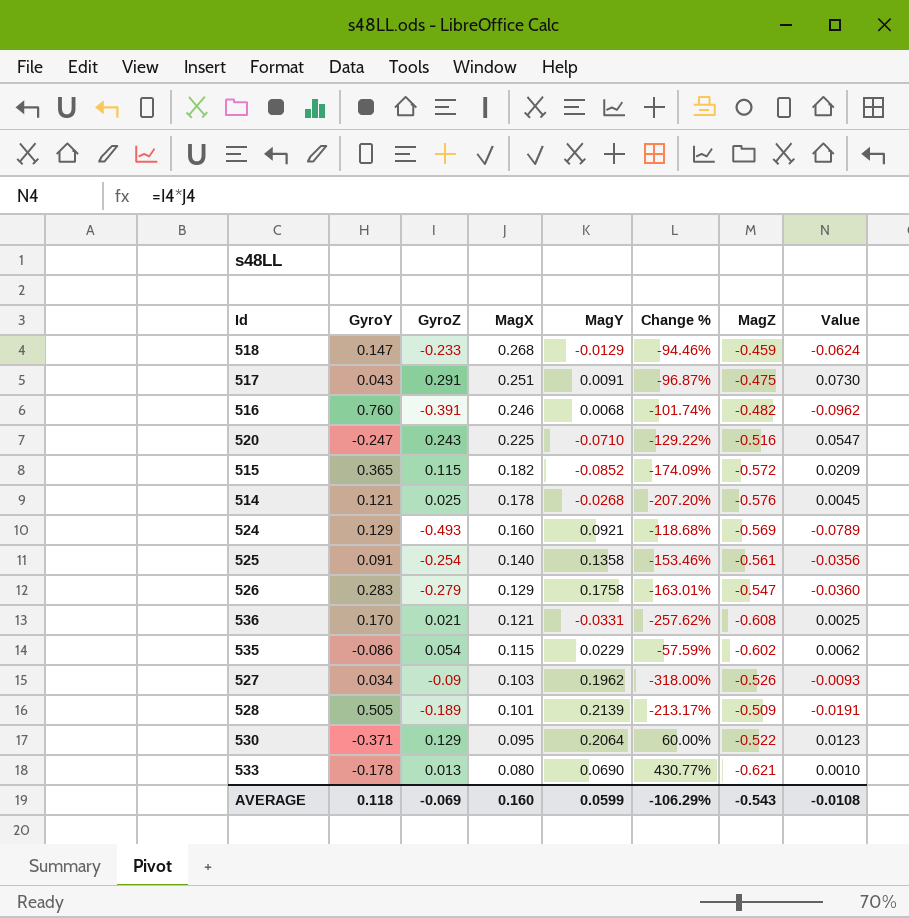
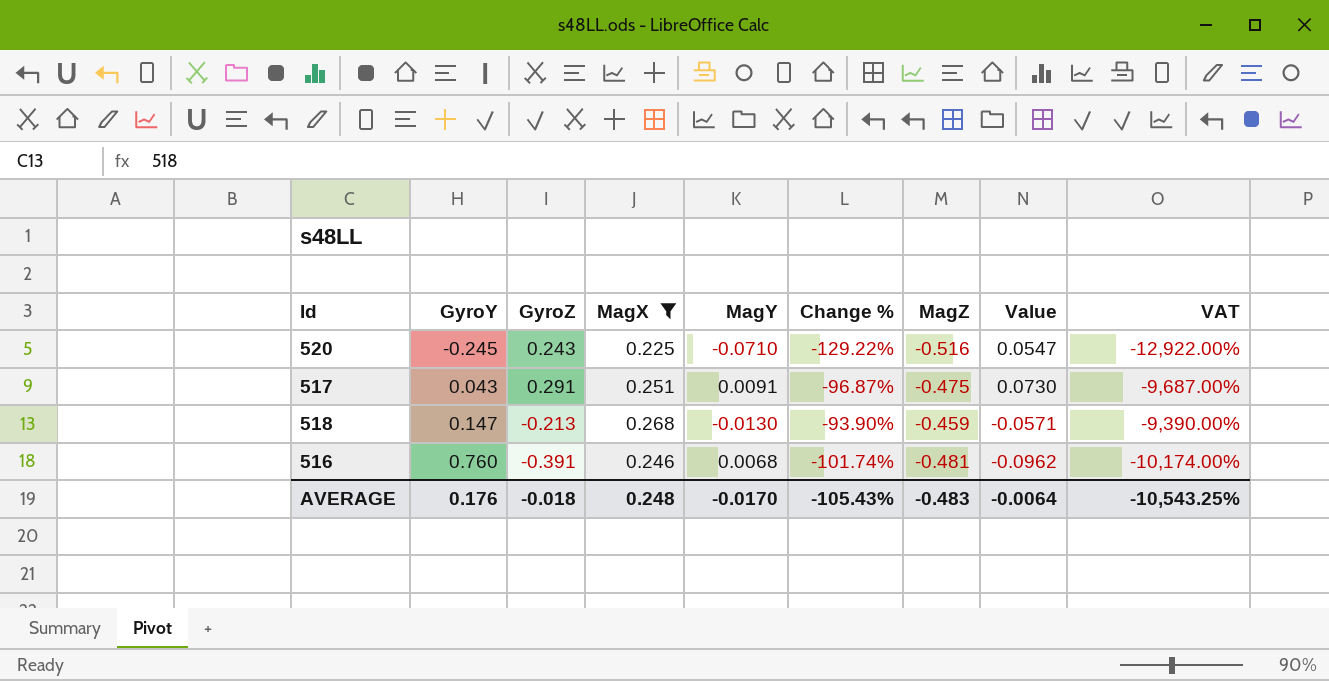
filter: none -> MagX >= 0.225
row order: MagX descending -> GyroY ascending
column VAT | formula: none -> [Change %] * 100
520 | GyroY: -0.247 -> -0.245
518 | GyroZ: -0.233 -> -0.213
518 | MagY: -0.0129 -> -0.0130
518 | Change %: -94.46% -> -93.90%
518 | Value: -0.0624 -> -0.0571
516 | MagZ: -0.482 -> -0.481
AVERAGE | GyroY: 0.118 -> 0.176
AVERAGE | GyroZ: -0.069 -> -0.018
AVERAGE | MagX: 0.160 -> 0.248
AVERAGE | MagY: 0.0599 -> -0.0170
AVERAGE | Change %: -106.29% -> -105.43%
AVERAGE | MagZ: -0.543 -> -0.483
AVERAGE | Value: -0.0108 -> -0.0064

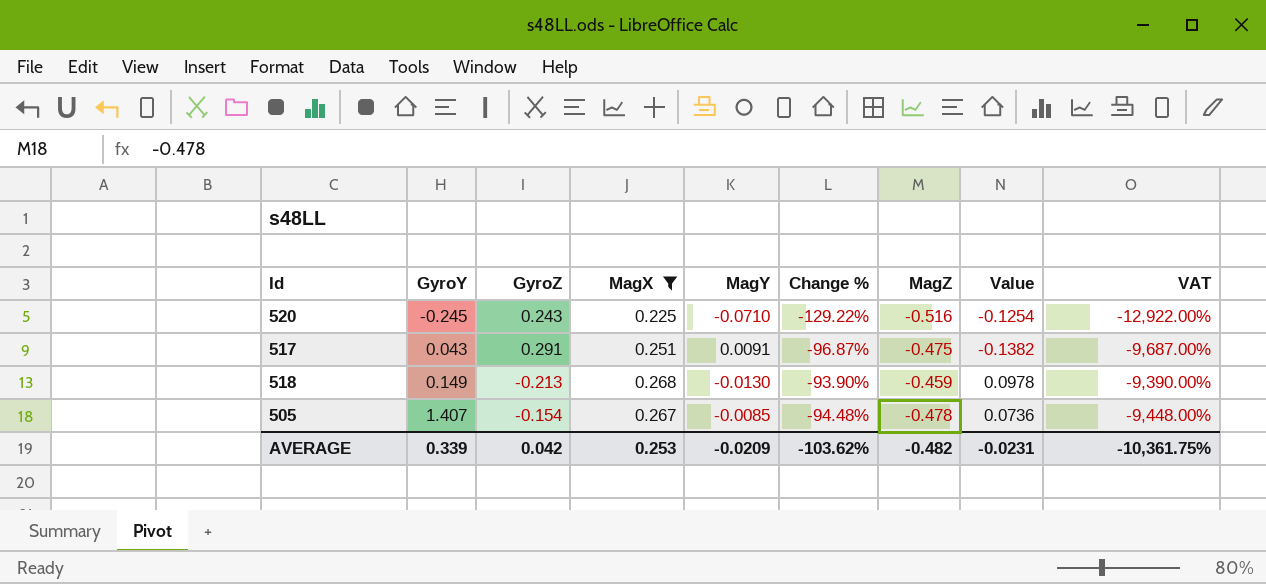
column Value | formula: [GyroZ] * [MagX] -> [GyroZ] * [MagZ]
row 516: 0.760 | -0.391 | 0.246 | 0.0068 | -101.74% | -0.481 | -0.0962 | -10,174.00% -> none
518 | GyroY: 0.147 -> 0.149
row 505: none -> 1.407 | -0.154 | 0.267 | -0.0085 | -94.48% | -0.478 | 0.0736 | -9,448.00%
AVERAGE | GyroY: 0.176 -> 0.339
AVERAGE | GyroZ: -0.018 -> 0.042
AVERAGE | MagX: 0.248 -> 0.253
AVERAGE | MagY: -0.0170 -> -0.0209
AVERAGE | Change %: -105.43% -> -103.62%
AVERAGE | MagZ: -0.483 -> -0.482
AVERAGE | Value: -0.0064 -> -0.0231
AVERAGE | VAT: -10,543.25% -> -10,361.75%

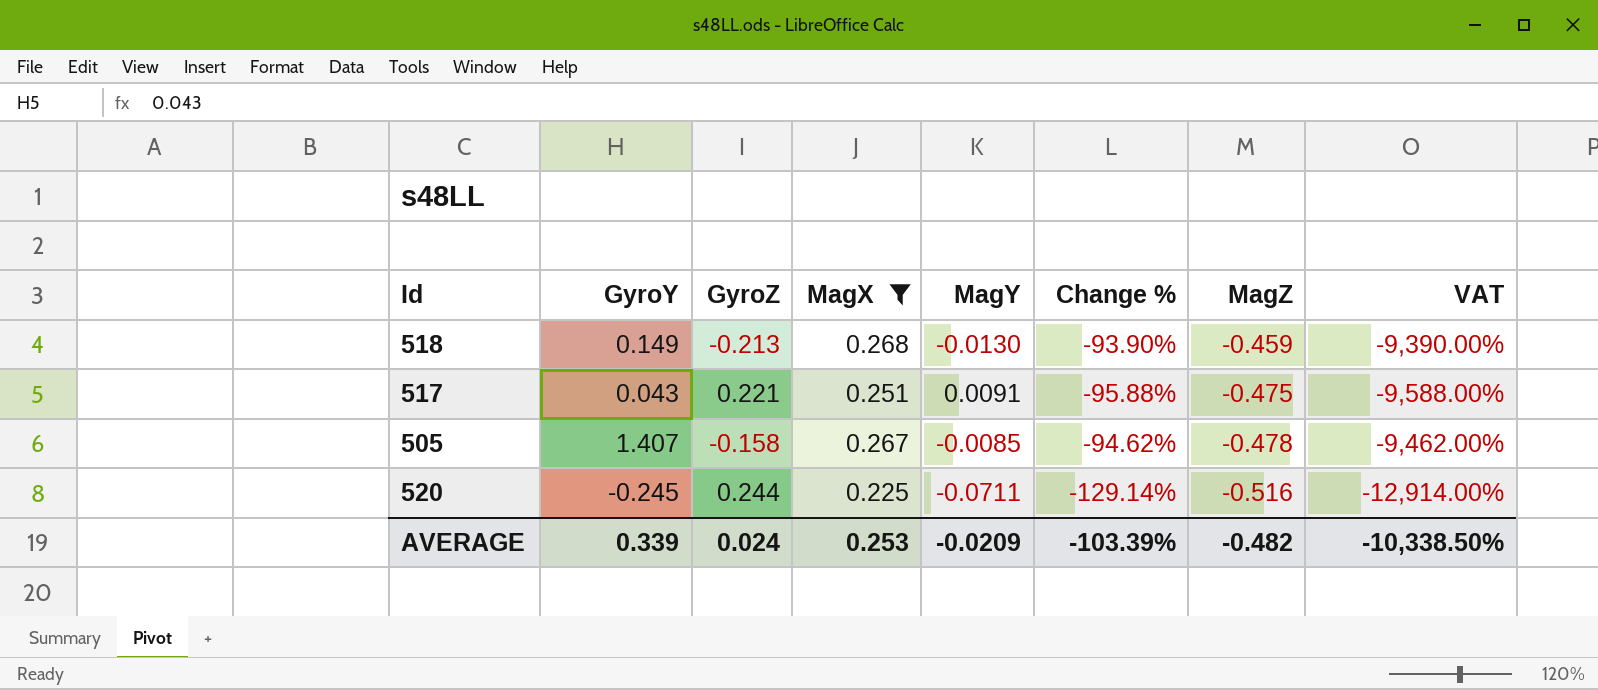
row order: GyroY ascending -> MagZ descending
column Value | formula: [GyroZ] * [MagZ] -> none
517 | GyroZ: 0.291 -> 0.221
517 | Change %: -96.87% -> -95.88%
517 | VAT: -9,687.00% -> -9,588.00%
505 | GyroZ: -0.154 -> -0.158
505 | Change %: -94.48% -> -94.62%
505 | VAT: -9,448.00% -> -9,462.00%
520 | GyroZ: 0.243 -> 0.244
520 | MagY: -0.0710 -> -0.0711
520 | Change %: -129.22% -> -129.14%
520 | VAT: -12,922.00% -> -12,914.00%
AVERAGE | GyroZ: 0.042 -> 0.024
AVERAGE | Change %: -103.62% -> -103.39%
AVERAGE | VAT: -10,361.75% -> -10,338.50%

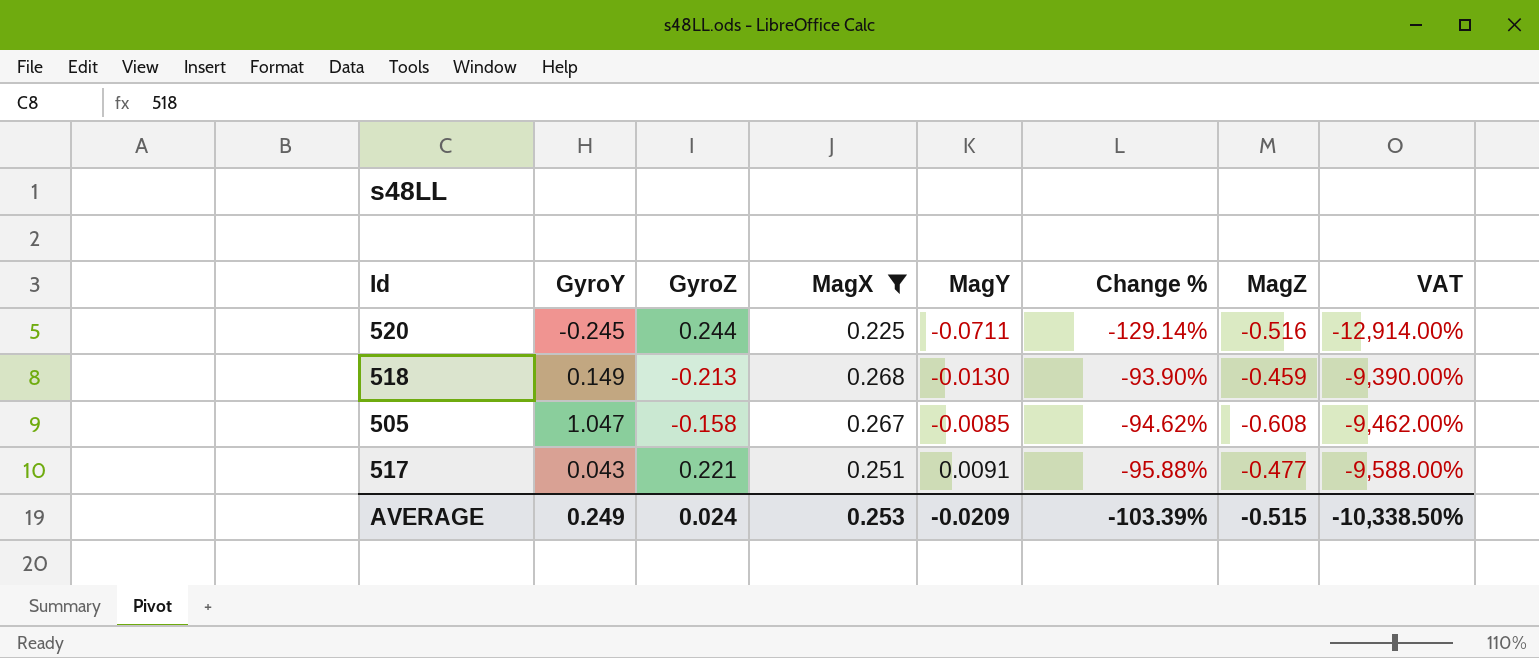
row order: MagZ descending -> MagY ascending
505 | GyroY: 1.407 -> 1.047
505 | MagZ: -0.478 -> -0.608
517 | MagZ: -0.475 -> -0.477
AVERAGE | GyroY: 0.339 -> 0.249
AVERAGE | MagZ: -0.482 -> -0.515

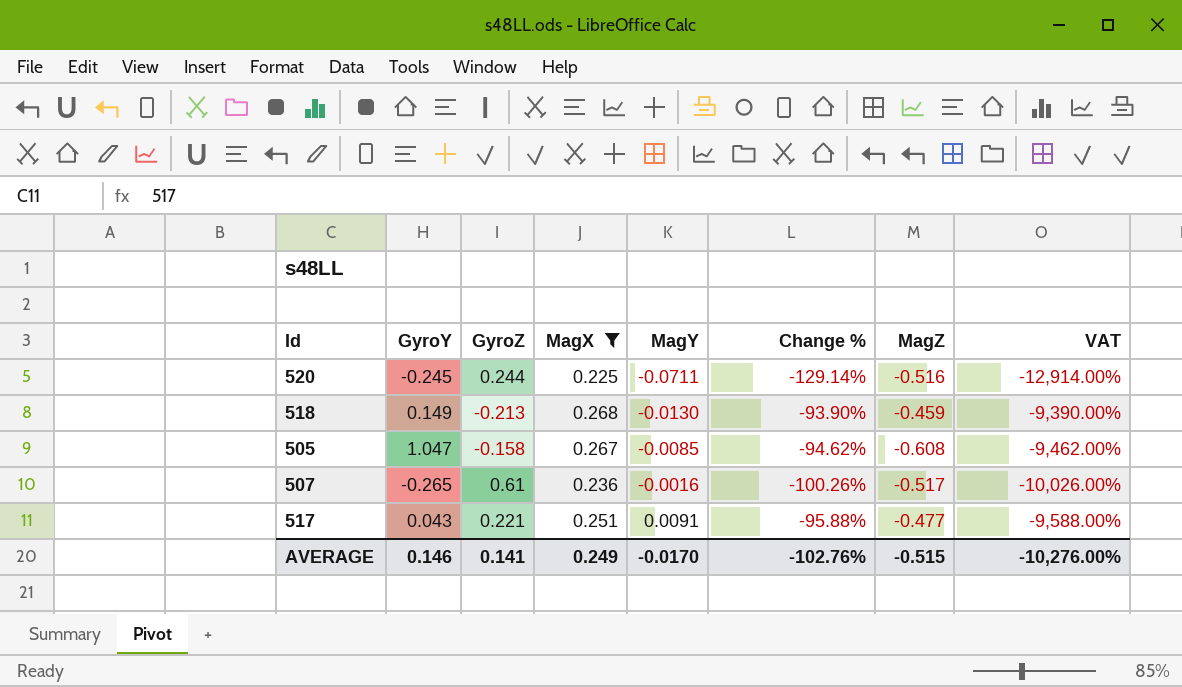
row 507: none -> -0.265 | 0.61 | 0.236 | -0.0016 | -100.26% | -0.517 | -10,026.00%
AVERAGE | GyroY: 0.249 -> 0.146
AVERAGE | GyroZ: 0.024 -> 0.141
AVERAGE | MagX: 0.253 -> 0.249
AVERAGE | MagY: -0.0209 -> -0.0170
AVERAGE | Change %: -103.39% -> -102.76%
AVERAGE | VAT: -10,338.50% -> -10,276.00%

